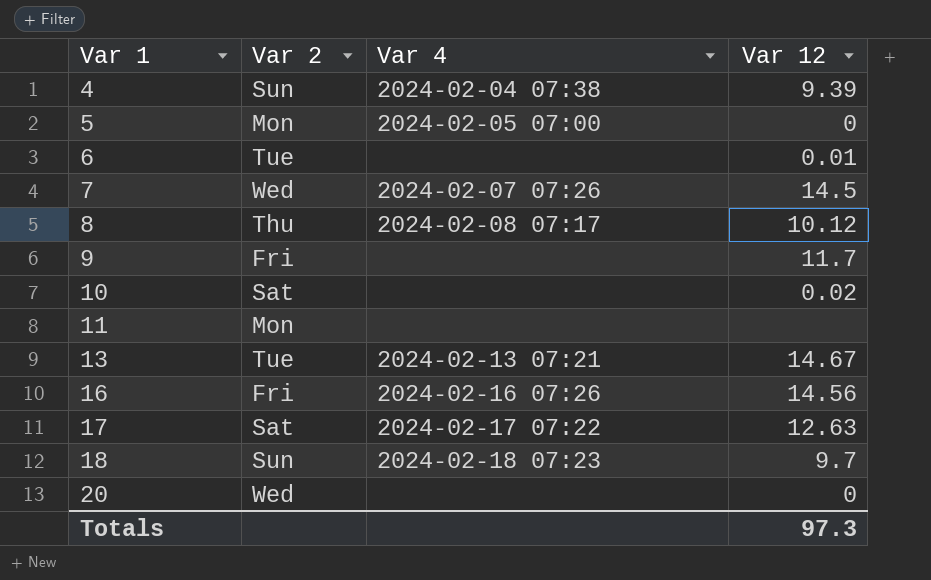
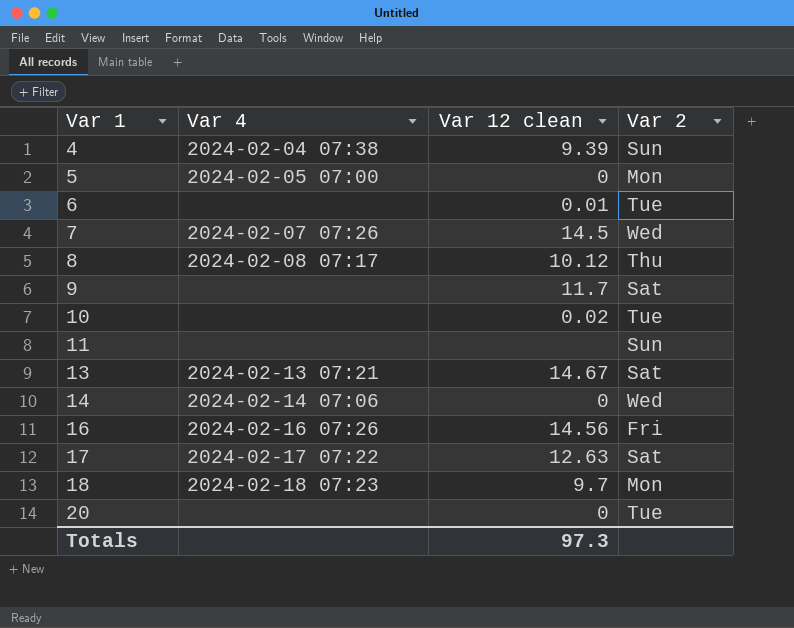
column name: Var 12 -> Var 12 clean
column Var 2 | position: 2 -> 4
9 | Var 2: Fri -> Sat
10 | Var 2: Sat -> Tue
11 | Var 2: Mon -> Sun
13 | Var 2: Tue -> Sat
row 14: none -> 2024-02-14 07:06 | 0 | Wed
18 | Var 2: Sun -> Mon
20 | Var 2: Wed -> Tue

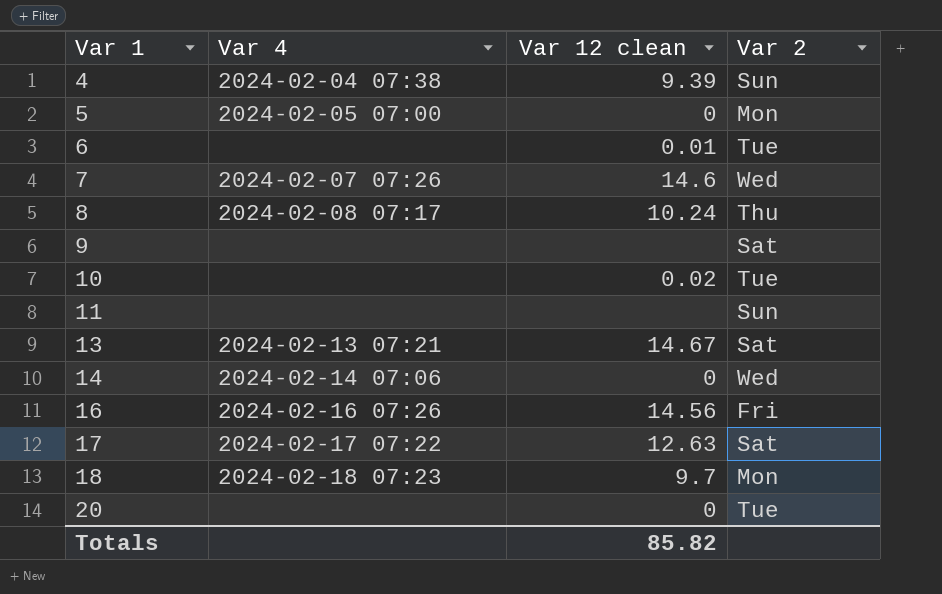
7 | Var 12 clean: 14.5 -> 14.6
8 | Var 12 clean: 10.12 -> 10.24
9 | Var 12 clean: 11.7 -> none
Totals | Var 12 clean: 97.3 -> 85.82

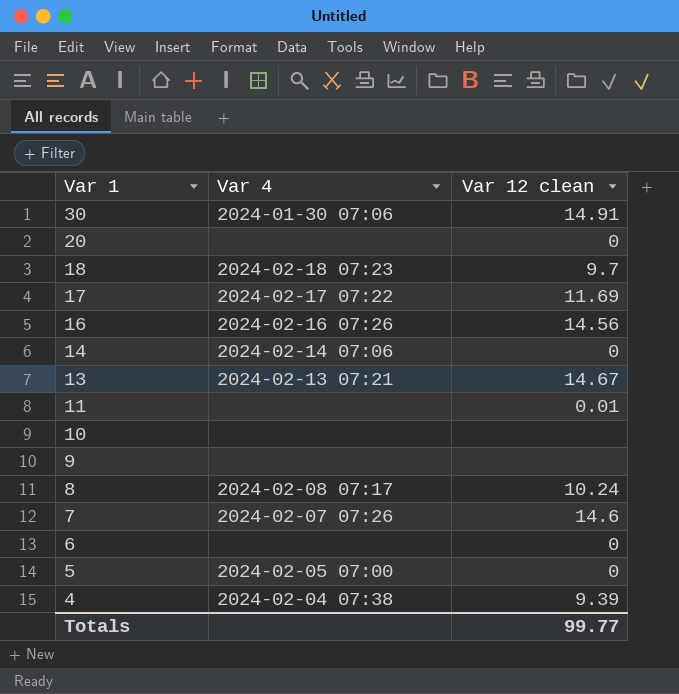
row order: Var 1 ascending -> Var 1 descending
column Var 2 | position: 4 -> none
row 30: none -> 2024-01-30 07:06 | 14.91
17 | Var 12 clean: 12.63 -> 11.69
11 | Var 12 clean: none -> 0.01
10 | Var 12 clean: 0.02 -> none
6 | Var 12 clean: 0.01 -> 0
Totals | Var 12 clean: 85.82 -> 99.77

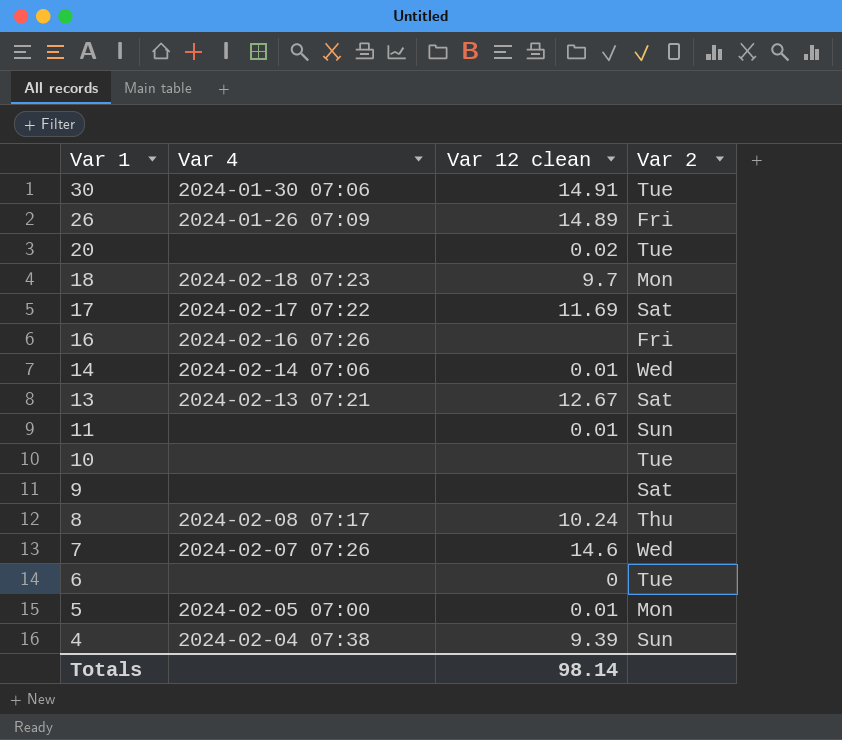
column Var 2 | position: none -> 4
row 26: none -> 2024-01-26 07:09 | 14.89 | Fri
20 | Var 12 clean: 0 -> 0.02
16 | Var 12 clean: 14.56 -> none
14 | Var 12 clean: 0 -> 0.01
13 | Var 12 clean: 14.67 -> 12.67
5 | Var 12 clean: 0 -> 0.01
Totals | Var 12 clean: 99.77 -> 98.14

